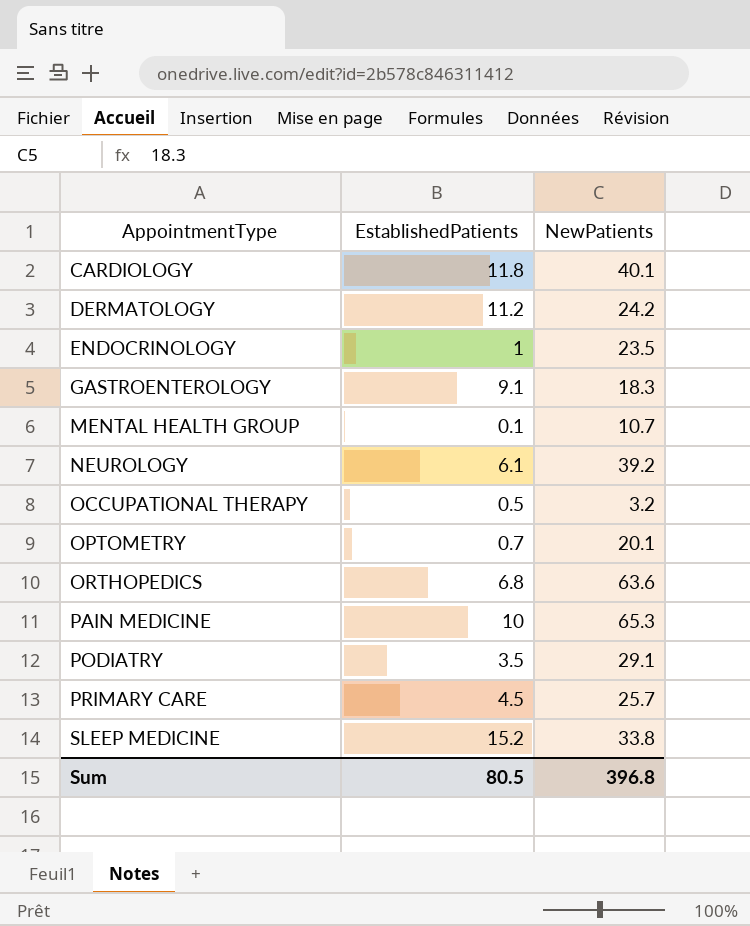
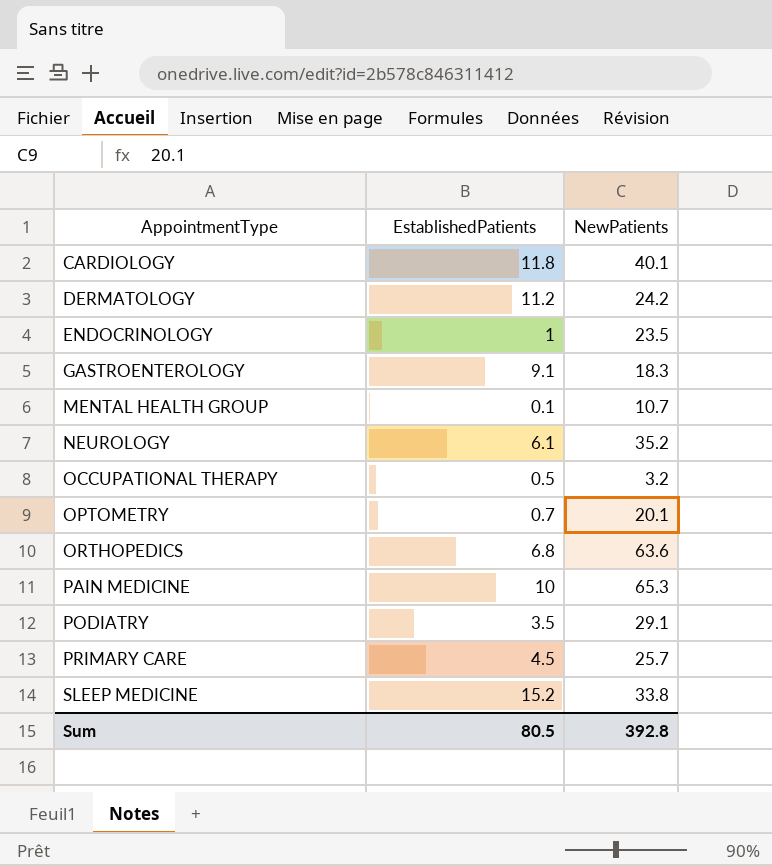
NEUROLOGY | NewPatients: 39.2 -> 35.2
Sum | NewPatients: 396.8 -> 392.8

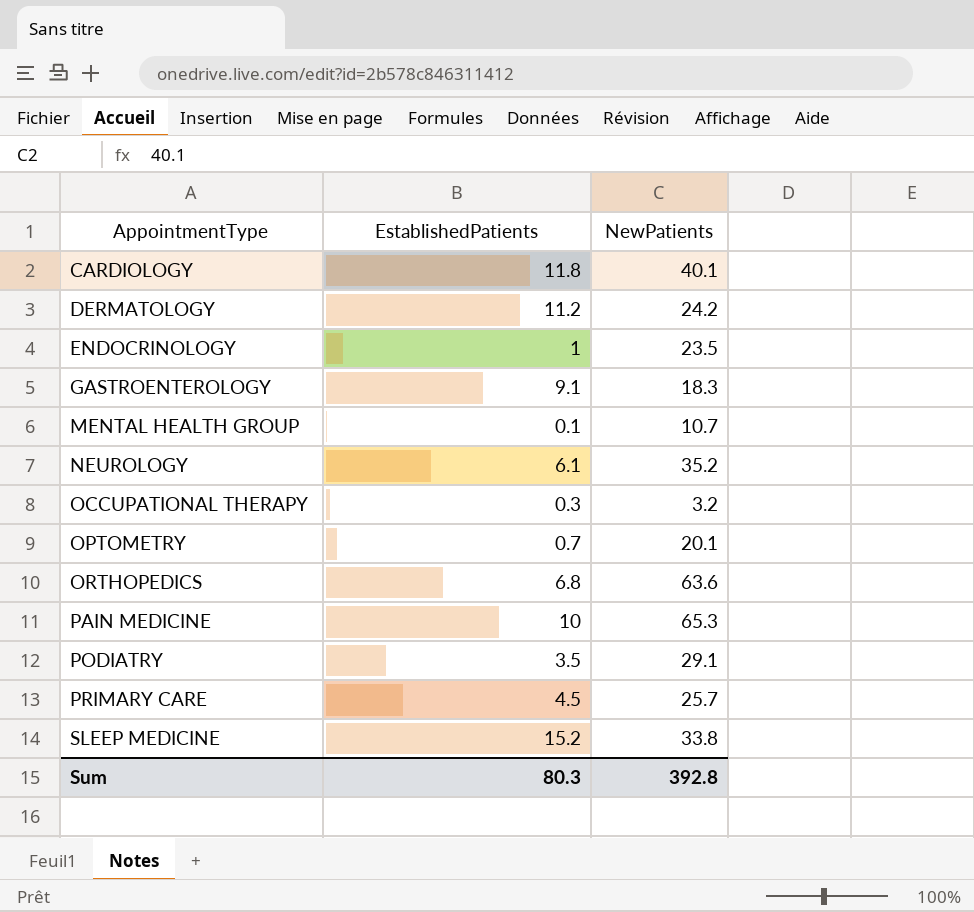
OCCUPATIONAL THERAPY | EstablishedPatients: 0.5 -> 0.3
Sum | EstablishedPatients: 80.5 -> 80.3

